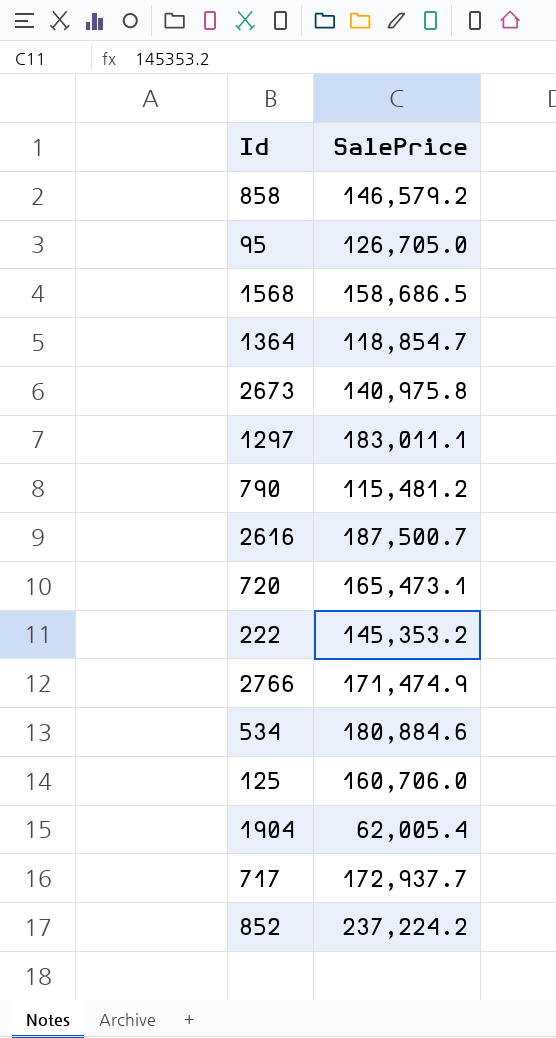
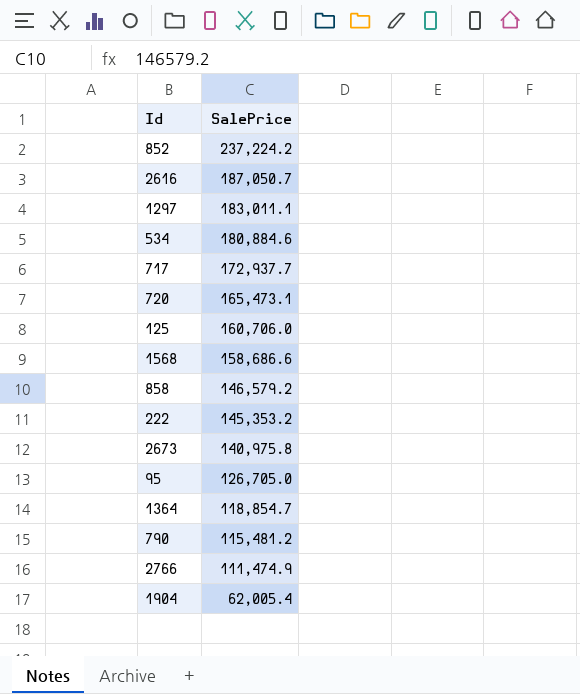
row order: none -> SalePrice descending
2616 | SalePrice: 187,500.7 -> 187,050.7
1568 | SalePrice: 158,686.5 -> 158,686.6
2766 | SalePrice: 171,474.9 -> 111,474.9

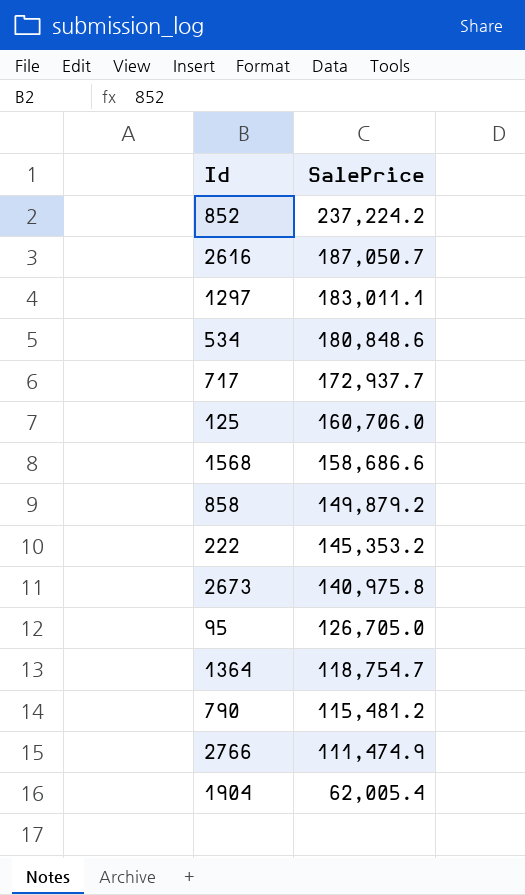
row 720: 165,473.1 -> none
534 | SalePrice: 180,884.6 -> 180,848.6
858 | SalePrice: 146,579.2 -> 149,879.2
1364 | SalePrice: 118,854.7 -> 118,754.7

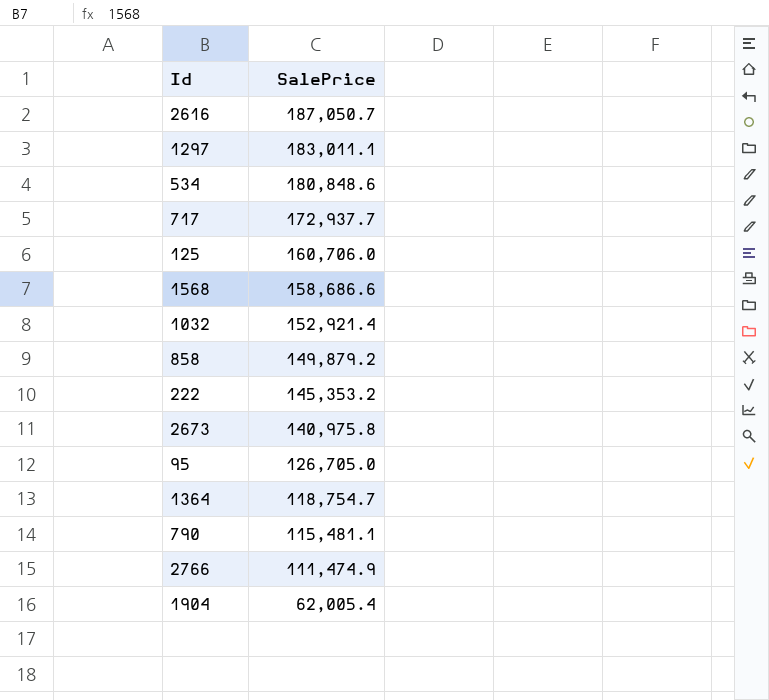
row 852: 237,224.2 -> none
row 1032: none -> 152,921.4
790 | SalePrice: 115,481.2 -> 115,481.1

